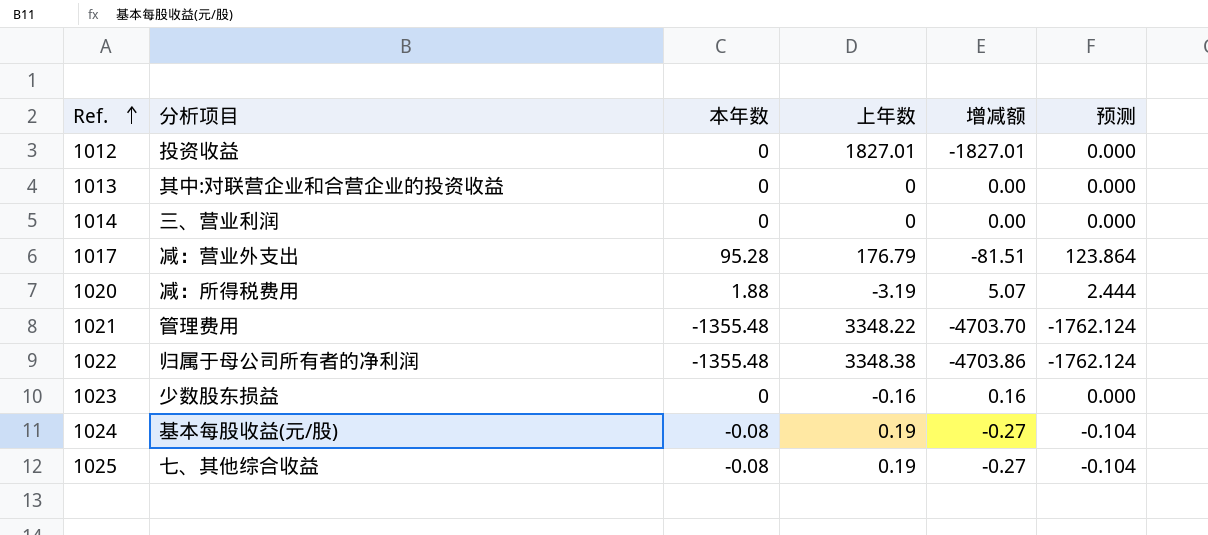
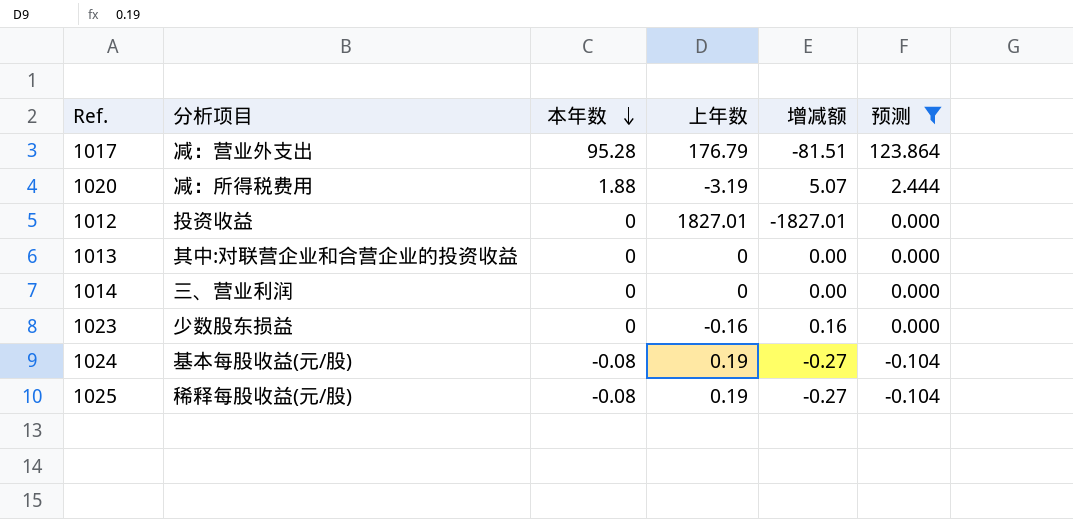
filter: none -> 预测 != -1762.124
row order: Ref. ascending -> 本年数 descending
1025 | 分析项目: 七、其他综合收益 -> 稀释每股收益(元/股)

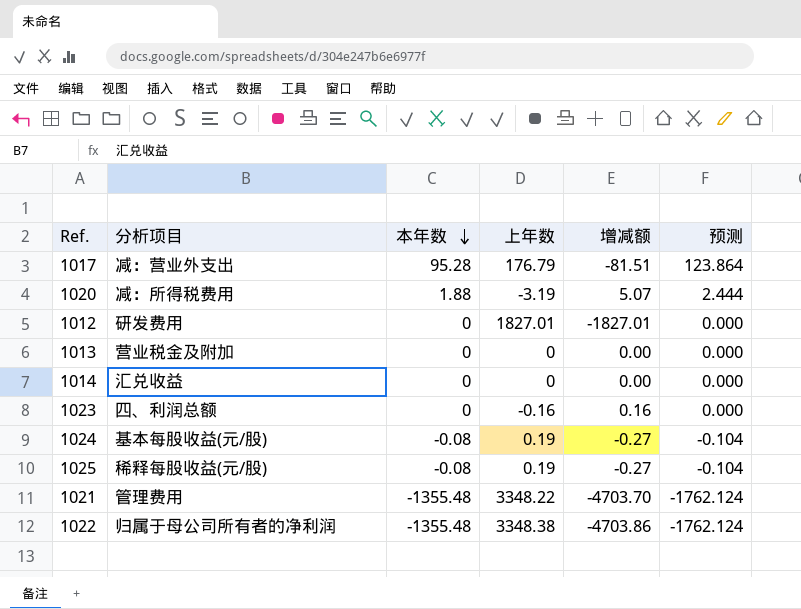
filter: 预测 != -1762.124 -> none
1012 | 分析项目: 投资收益 -> 研发费用
1013 | 分析项目: 其中:对联营企业和合营企业的投资收益 -> 营业税金及附加
1014 | 分析项目: 三、营业利润 -> 汇兑收益
1023 | 分析项目: 少数股东损益 -> 四、利润总额

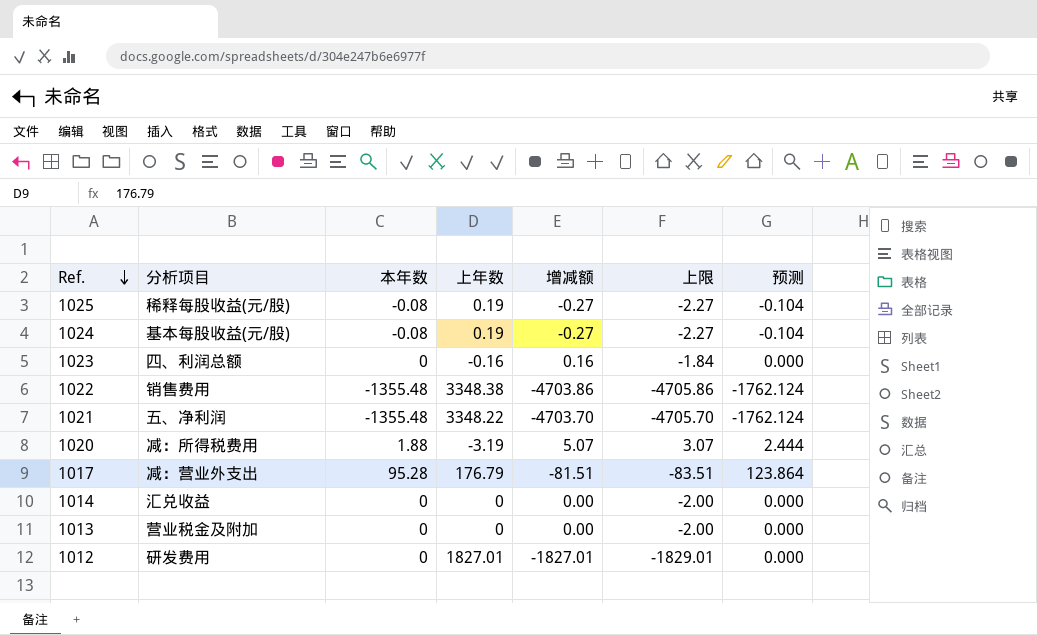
row order: 本年数 descending -> Ref. descending
column 上限 | formula: none -> [增减额] - 2
1022 | 分析项目: 归属于母公司所有者的净利润 -> 销售费用
1021 | 分析项目: 管理费用 -> 五、净利润

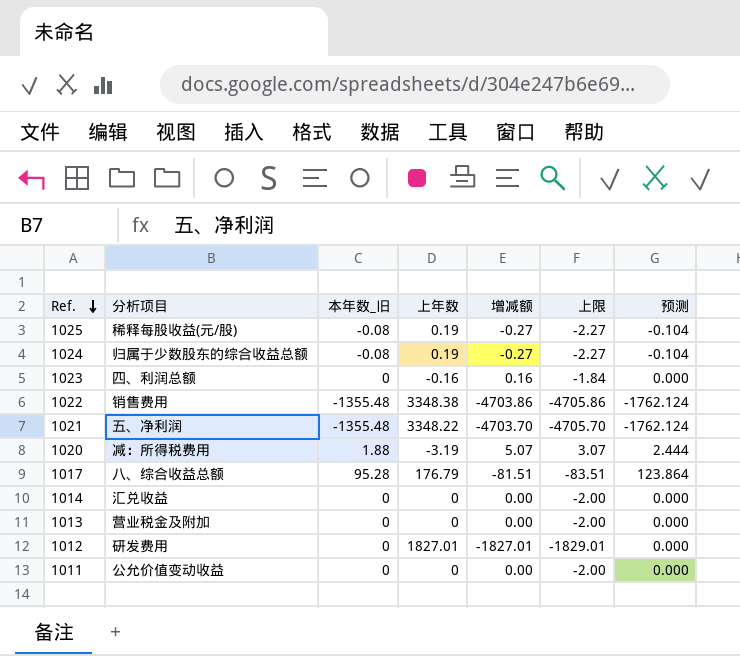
column name: 本年数 -> 本年数_旧
1024 | 分析项目: 基本每股收益(元/股) -> 归属于少数股东的综合收益总额
1017 | 分析项目: 减：营业外支出 -> 八、综合收益总额
row 1011: none -> 公允价值变动收益 | 0 | 0 | 0.00 | -2.00 | 0.000

